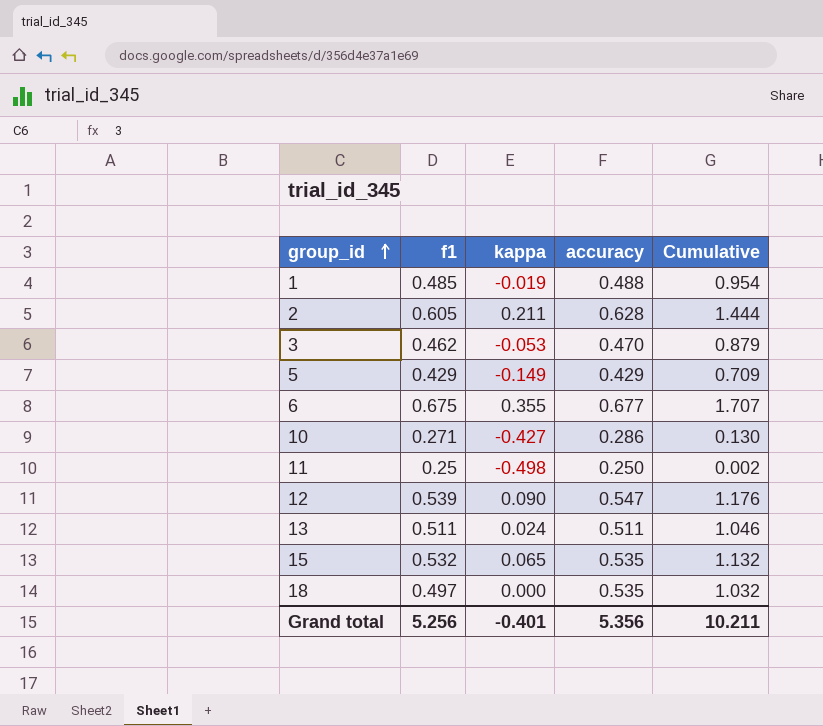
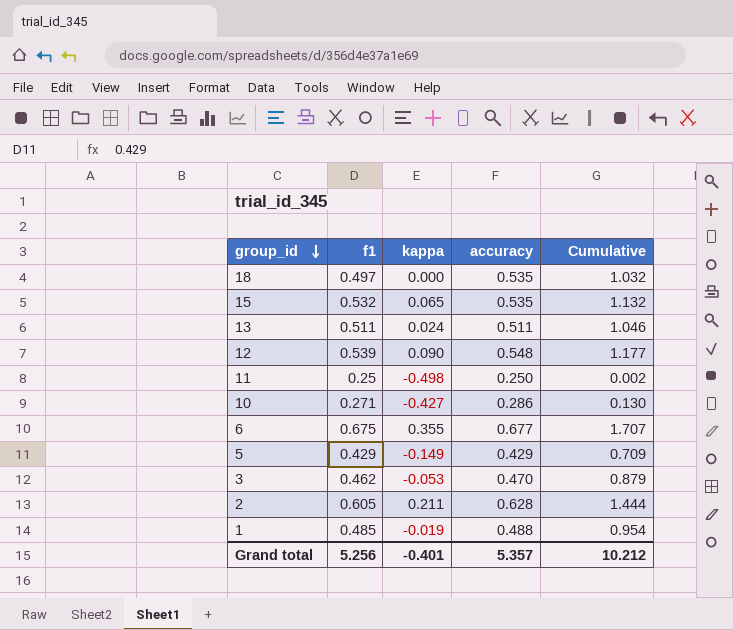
row order: group_id ascending -> group_id descending
12 | accuracy: 0.547 -> 0.548
12 | Cumulative: 1.176 -> 1.177
Grand total | accuracy: 5.356 -> 5.357
Grand total | Cumulative: 10.211 -> 10.212

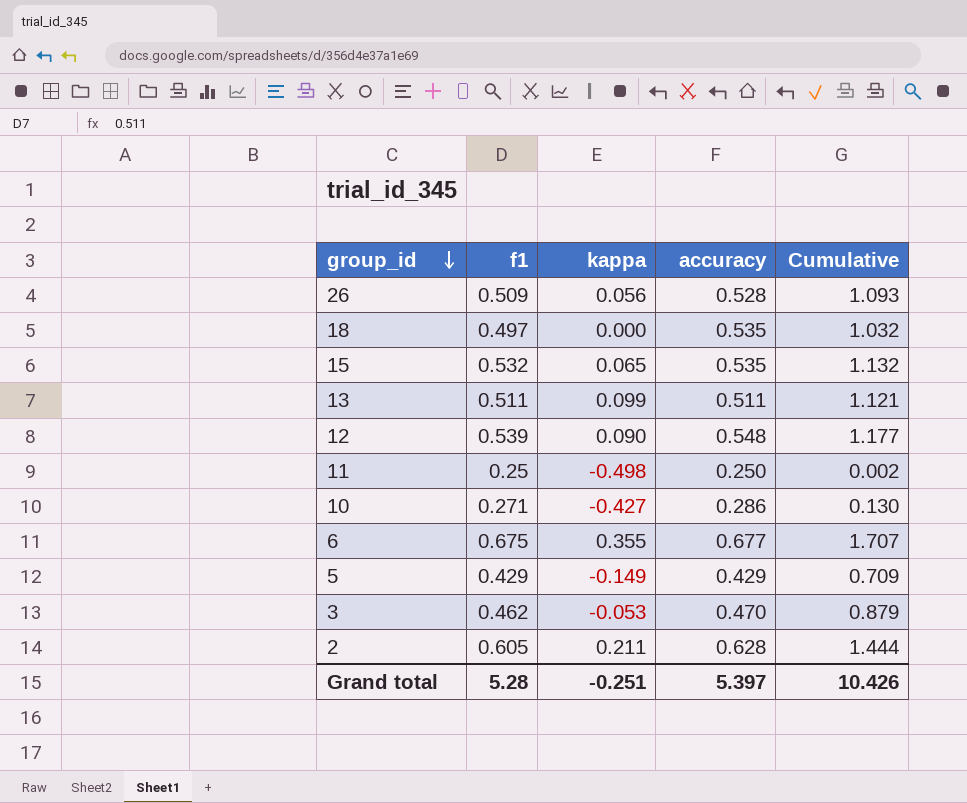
row 1: 0.485 | -0.019 | 0.488 | 0.954 -> none
row 26: none -> 0.509 | 0.056 | 0.528 | 1.093
13 | kappa: 0.024 -> 0.099
13 | Cumulative: 1.046 -> 1.121
Grand total | f1: 5.256 -> 5.28
Grand total | kappa: -0.401 -> -0.251
Grand total | accuracy: 5.357 -> 5.397
Grand total | Cumulative: 10.212 -> 10.426

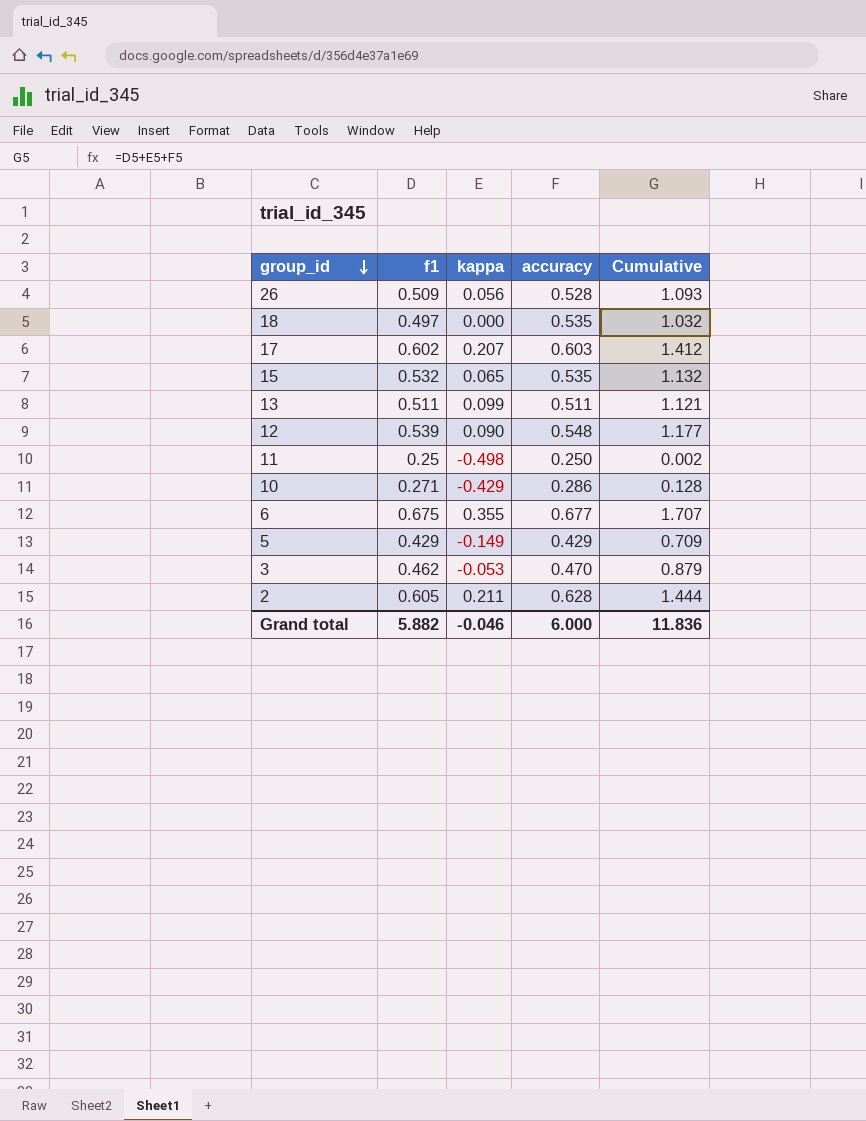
row 17: none -> 0.602 | 0.207 | 0.603 | 1.412
10 | kappa: -0.427 -> -0.429
10 | Cumulative: 0.130 -> 0.128
Grand total | f1: 5.28 -> 5.882
Grand total | kappa: -0.251 -> -0.046
Grand total | accuracy: 5.397 -> 6.000
Grand total | Cumulative: 10.426 -> 11.836

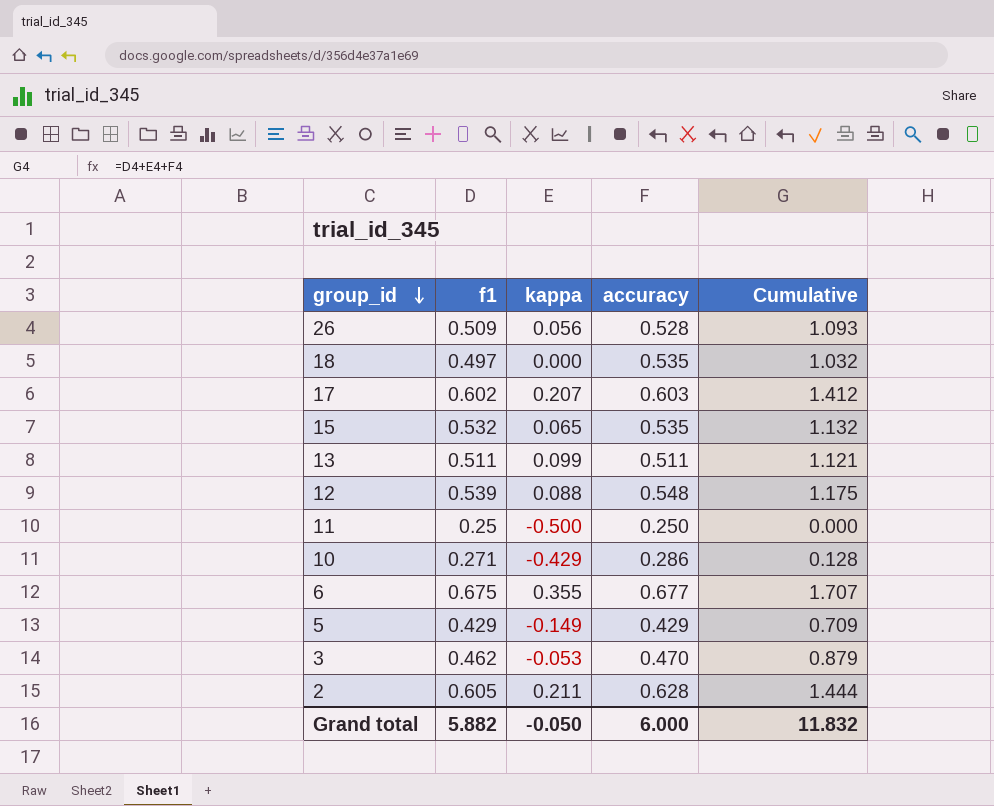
12 | kappa: 0.090 -> 0.088
12 | Cumulative: 1.177 -> 1.175
11 | kappa: -0.498 -> -0.500
11 | Cumulative: 0.002 -> 0.000
Grand total | kappa: -0.046 -> -0.050
Grand total | Cumulative: 11.836 -> 11.832

